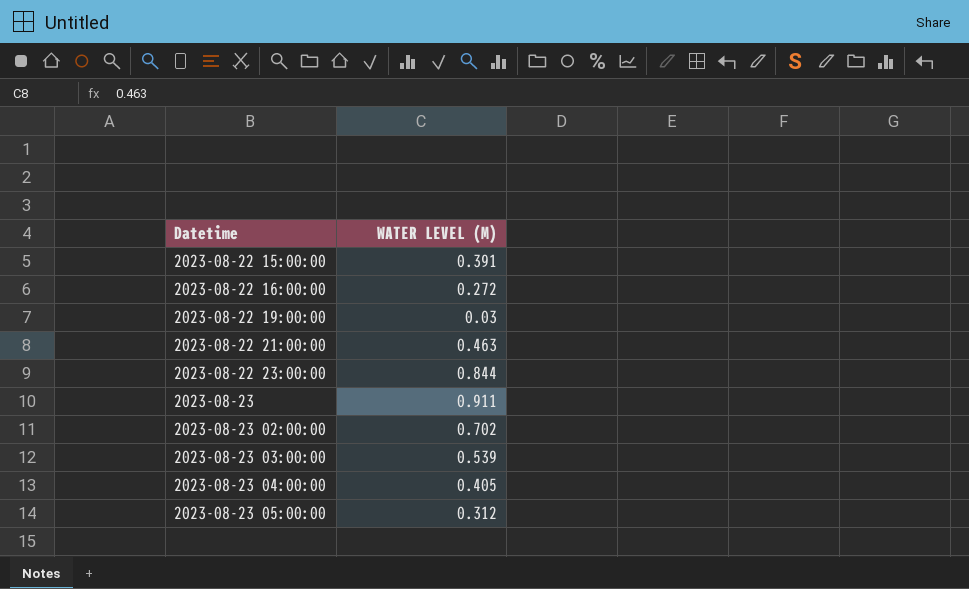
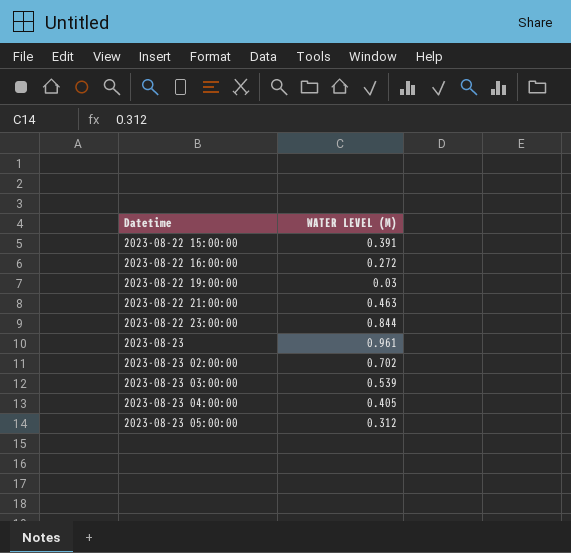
2023-08-23 | WATER LEVEL (M): 0.911 -> 0.961

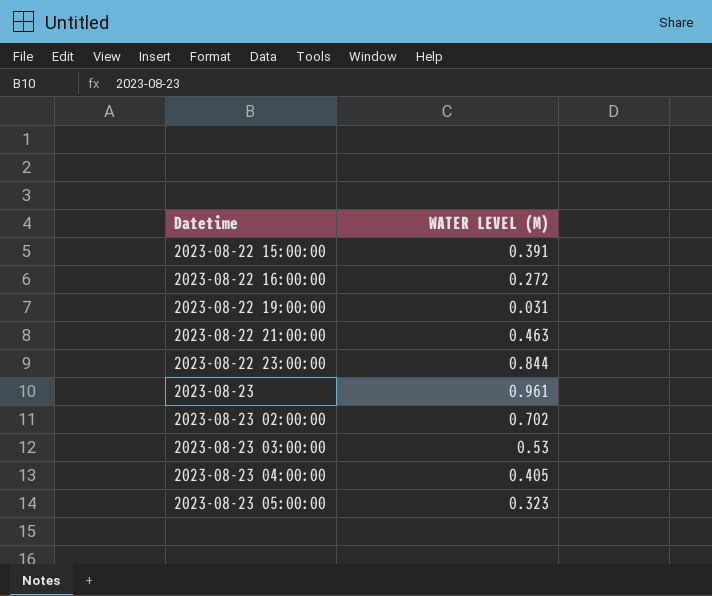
2023-08-22 19:00:00 | WATER LEVEL (M): 0.03 -> 0.031
2023-08-23 03:00:00 | WATER LEVEL (M): 0.539 -> 0.53
2023-08-23 05:00:00 | WATER LEVEL (M): 0.312 -> 0.323

